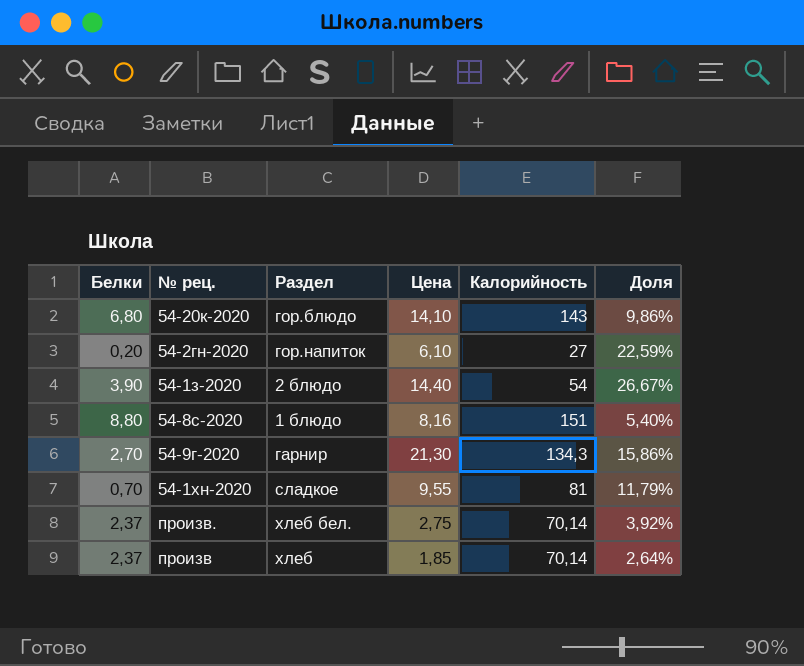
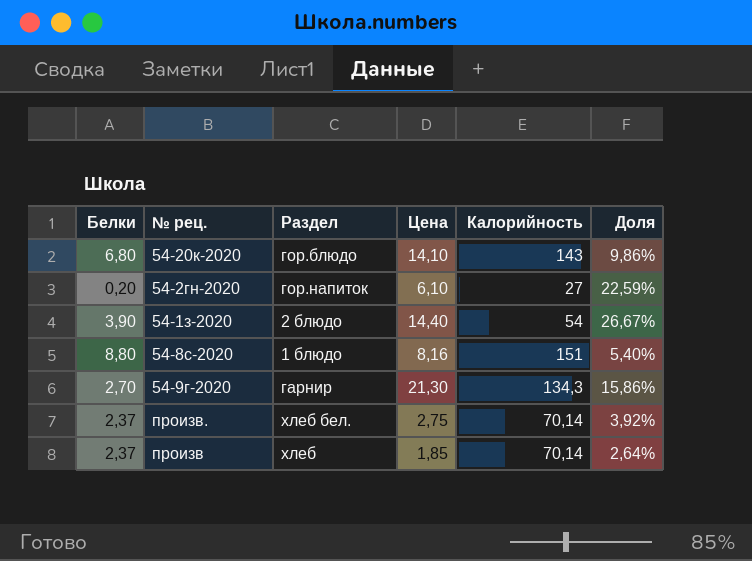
row 54-1хн-2020: 0,70 | сладкое | 9,55 | 81 | 11,79% -> none

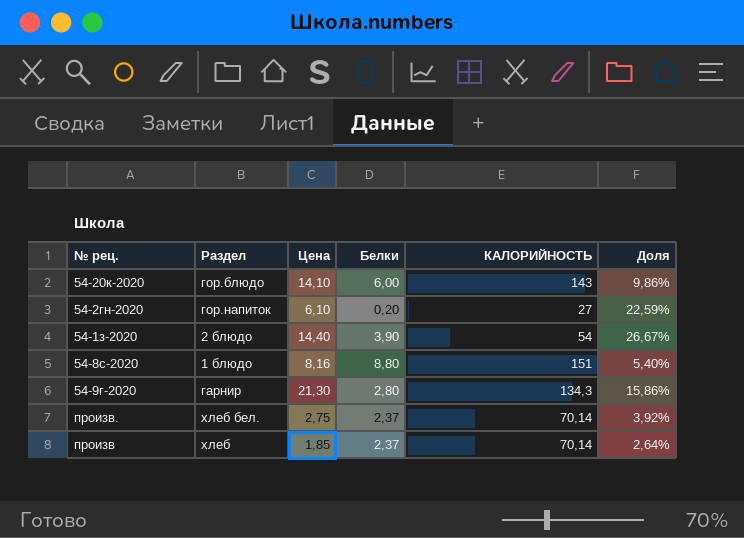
column Белки | position: 1 -> 4
column name: Калорийность -> КАЛОРИЙНОСТЬ
54-20к-2020 | Белки: 6,80 -> 6,00
54-9г-2020 | Белки: 2,70 -> 2,80

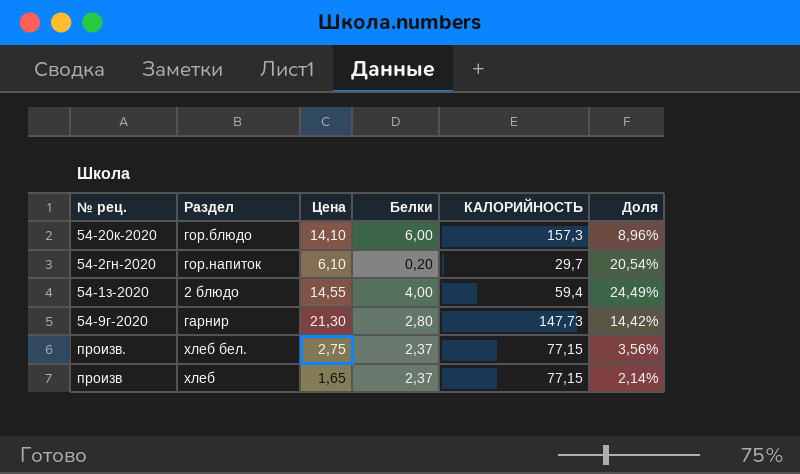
row 54-8с-2020: 1 блюдо | 8,16 | 8,80 | 151 | 5,40% -> none
54-20к-2020 | КАЛОРИЙНОСТЬ: 143 -> 157,3
54-20к-2020 | Доля: 9,86% -> 8,96%
54-2гн-2020 | КАЛОРИЙНОСТЬ: 27 -> 29,7
54-2гн-2020 | Доля: 22,59% -> 20,54%
54-1з-2020 | Цена: 14,40 -> 14,55
54-1з-2020 | Белки: 3,90 -> 4,00
54-1з-2020 | КАЛОРИЙНОСТЬ: 54 -> 59,4
54-1з-2020 | Доля: 26,67% -> 24,49%
54-9г-2020 | КАЛОРИЙНОСТЬ: 134,3 -> 147,73
54-9г-2020 | Доля: 15,86% -> 14,42%
произв. | КАЛОРИЙНОСТЬ: 70,14 -> 77,15
произв. | Доля: 3,92% -> 3,56%
произв | Цена: 1,85 -> 1,65
произв | КАЛОРИЙНОСТЬ: 70,14 -> 77,15
произв | Доля: 2,64% -> 2,14%

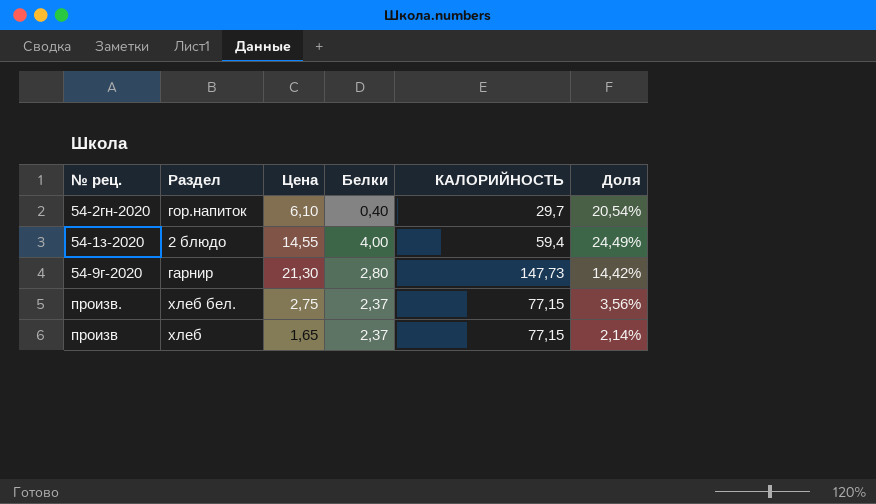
row 54-20к-2020: гор.блюдо | 14,10 | 6,00 | 157,3 | 8,96% -> none
54-2гн-2020 | Белки: 0,20 -> 0,40

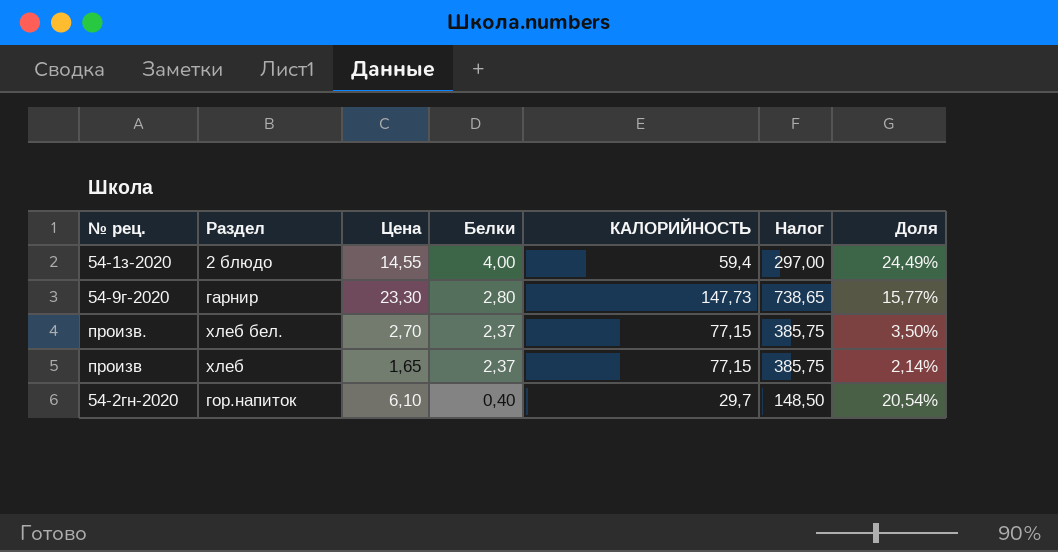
row order: none -> Белки descending
column Налог | formula: none -> [КАЛОРИЙНОСТЬ] * 5
54-9г-2020 | Цена: 21,30 -> 23,30
54-9г-2020 | Доля: 14,42% -> 15,77%
произв. | Цена: 2,75 -> 2,70
произв. | Доля: 3,56% -> 3,50%

